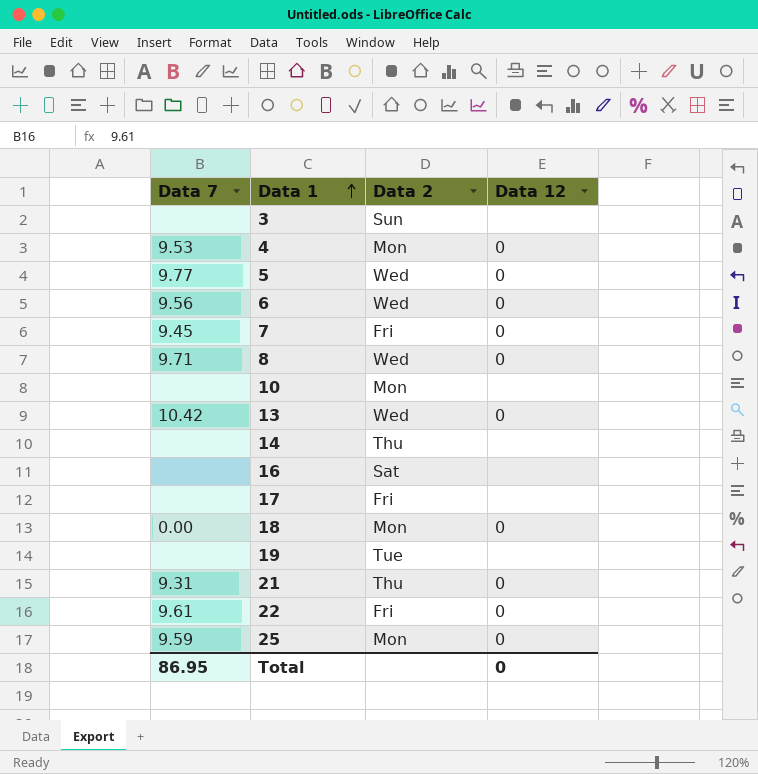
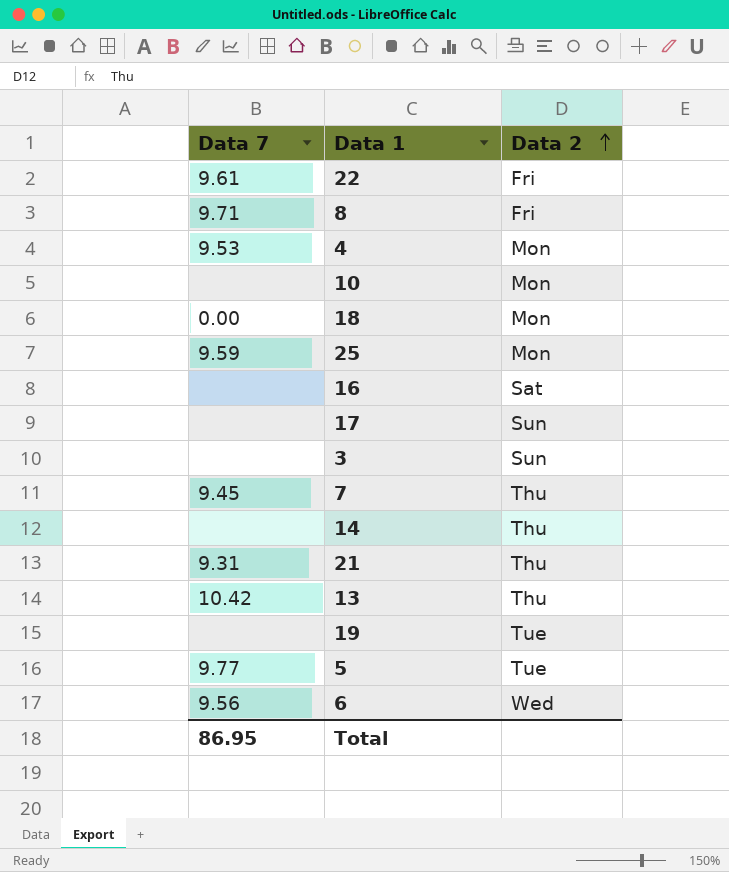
row order: Data 1 ascending -> Data 2 ascending
column Data 12 | position: 4 -> none
8 | Data 2: Wed -> Fri
17 | Data 2: Fri -> Sun
7 | Data 2: Fri -> Thu
13 | Data 2: Wed -> Thu
5 | Data 2: Wed -> Tue

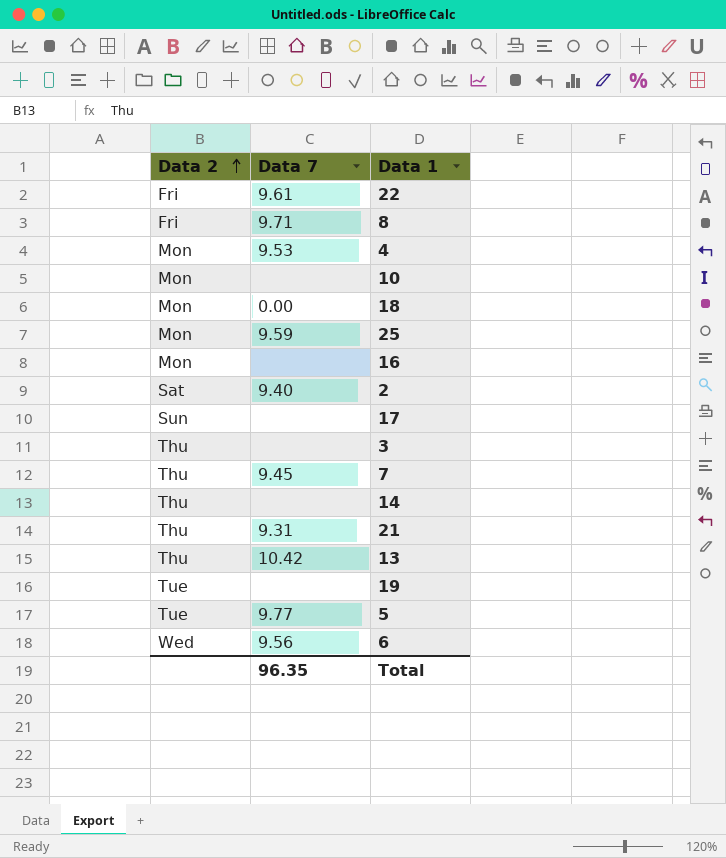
column Data 2 | position: 3 -> 1
16 | Data 2: Sat -> Mon
row 2: none -> Sat | 9.40
3 | Data 2: Sun -> Thu
Total | Data 7: 86.95 -> 96.35

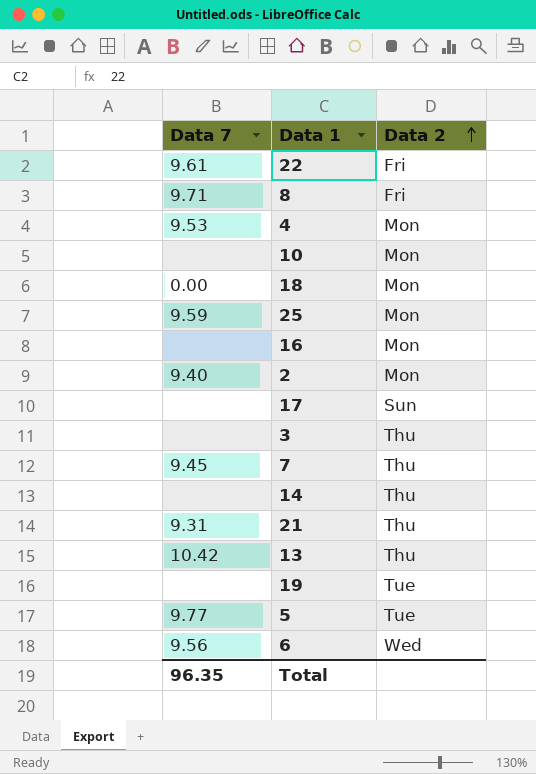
column Data 2 | position: 1 -> 3
2 | Data 2: Sat -> Mon

